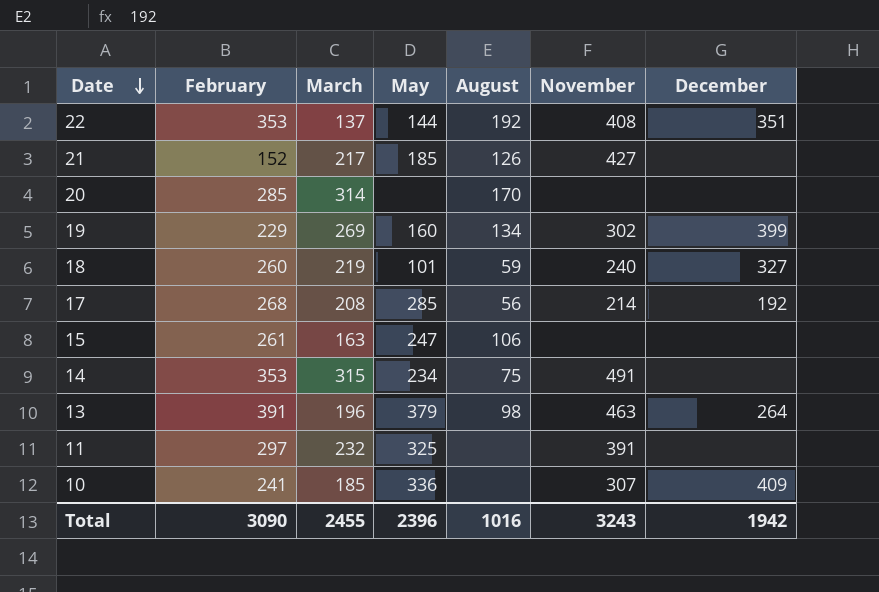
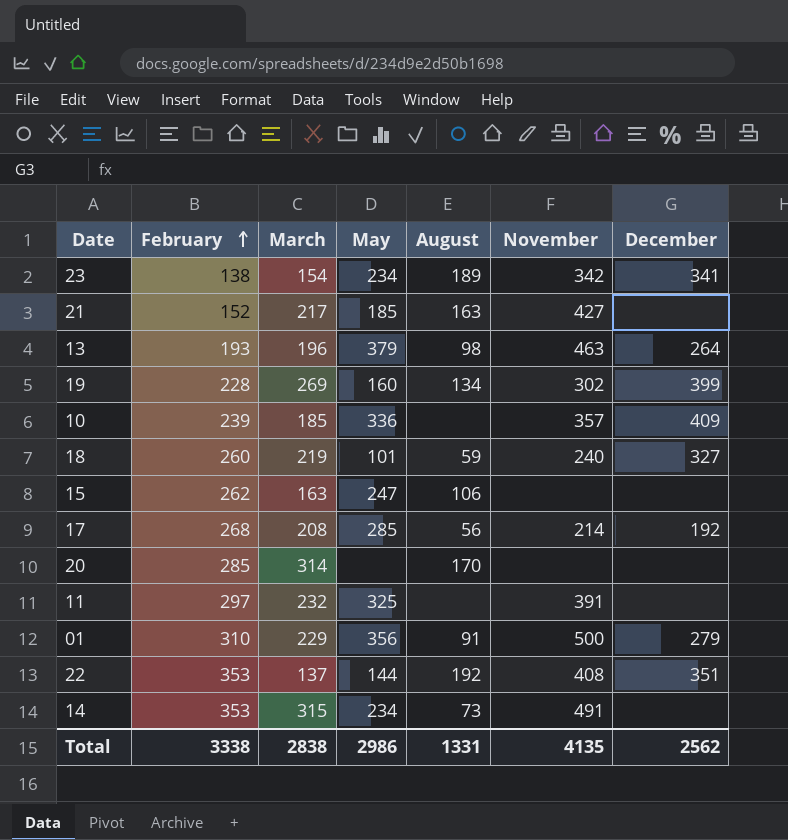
row order: Date descending -> February ascending
row 23: none -> 138 | 154 | 234 | 189 | 342 | 341
21 | August: 126 -> 163
13 | February: 391 -> 193
19 | February: 229 -> 228
10 | February: 241 -> 239
10 | November: 307 -> 357
15 | February: 261 -> 262
row 01: none -> 310 | 229 | 356 | 91 | 500 | 279
14 | August: 75 -> 73
Total | February: 3090 -> 3338
Total | March: 2455 -> 2838
Total | May: 2396 -> 2986
Total | August: 1016 -> 1331
Total | November: 3243 -> 4135
Total | December: 1942 -> 2562

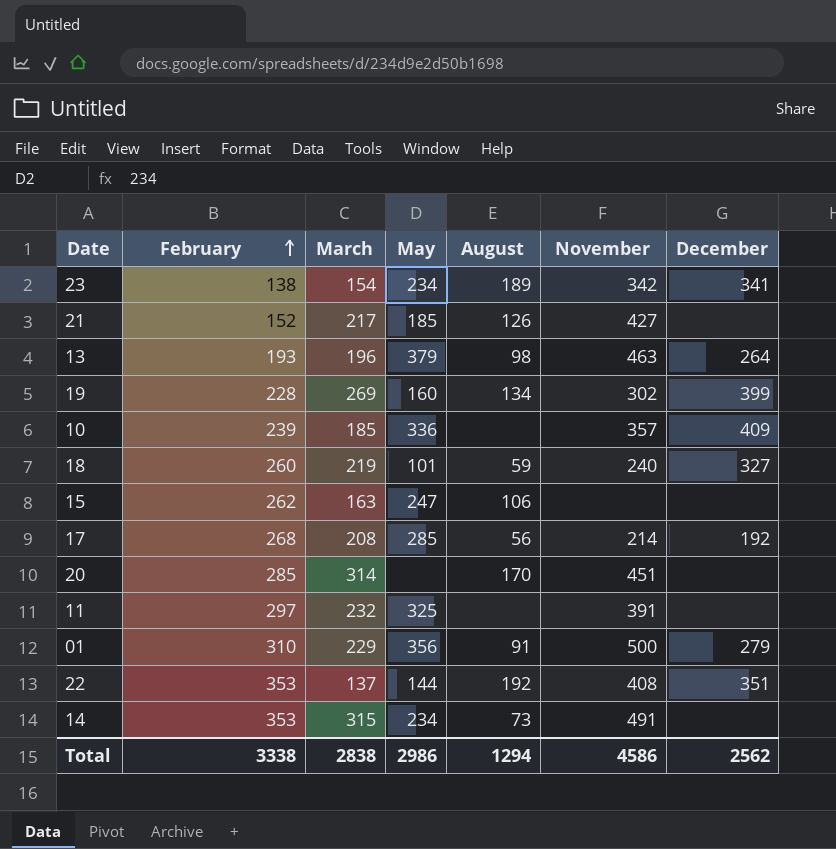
21 | August: 163 -> 126
20 | November: none -> 451
Total | August: 1331 -> 1294
Total | November: 4135 -> 4586

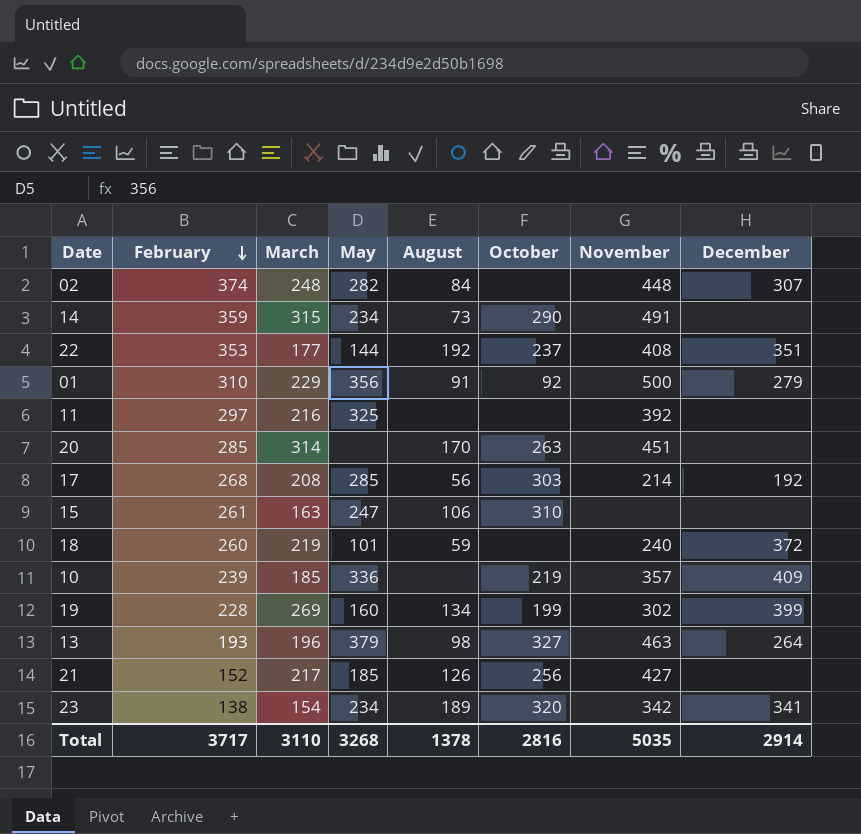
row order: February ascending -> February descending
column October | position: none -> 6
row 02: none -> 374 | 248 | 282 | 84 | none | 448 | 307
14 | February: 353 -> 359
22 | March: 137 -> 177
11 | March: 232 -> 216
11 | November: 391 -> 392
15 | February: 262 -> 261
18 | December: 327 -> 372
Total | February: 3338 -> 3717
Total | March: 2838 -> 3110
Total | May: 2986 -> 3268
Total | August: 1294 -> 1378
Total | November: 4586 -> 5035
Total | December: 2562 -> 2914

